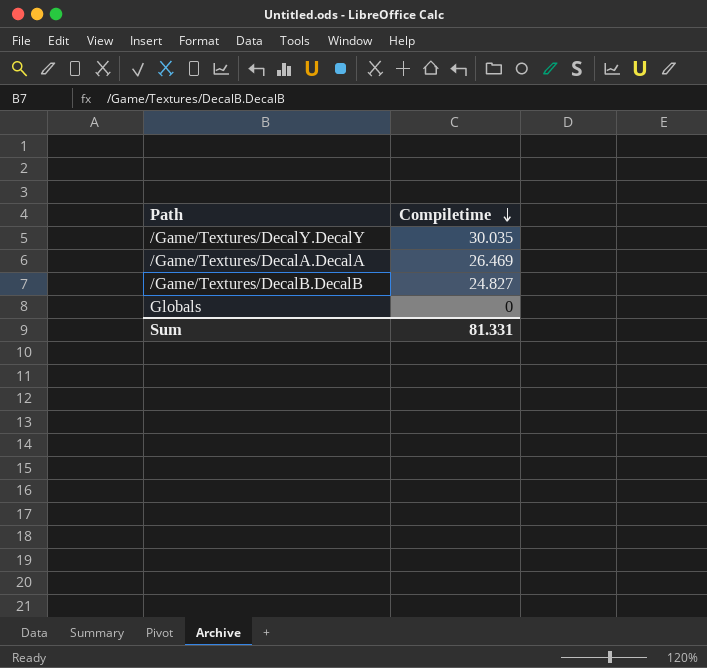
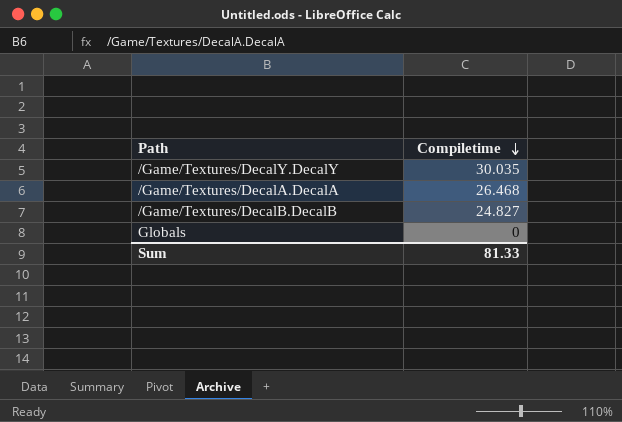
/Game/Textures/DecalA.DecalA | Compiletime: 26.469 -> 26.468
Sum | Compiletime: 81.331 -> 81.33

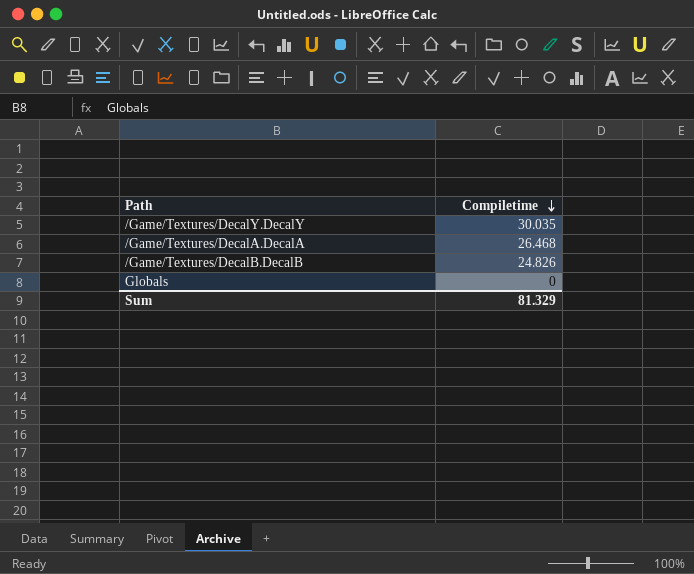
/Game/Textures/DecalB.DecalB | Compiletime: 24.827 -> 24.826
Sum | Compiletime: 81.33 -> 81.329

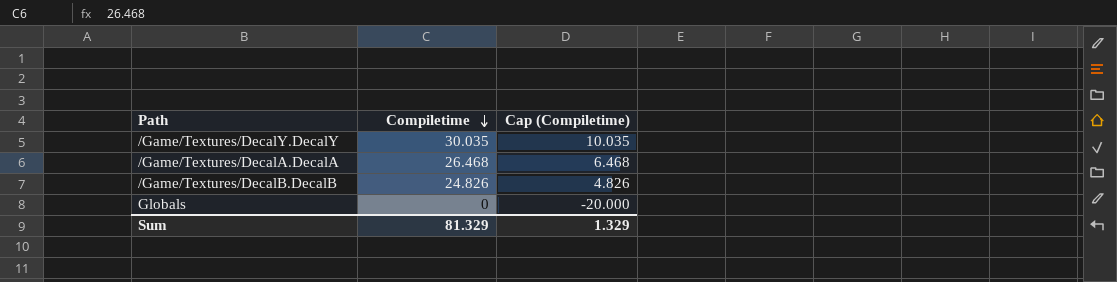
column Cap (Compiletime) | formula: none -> [Compiletime] - 20

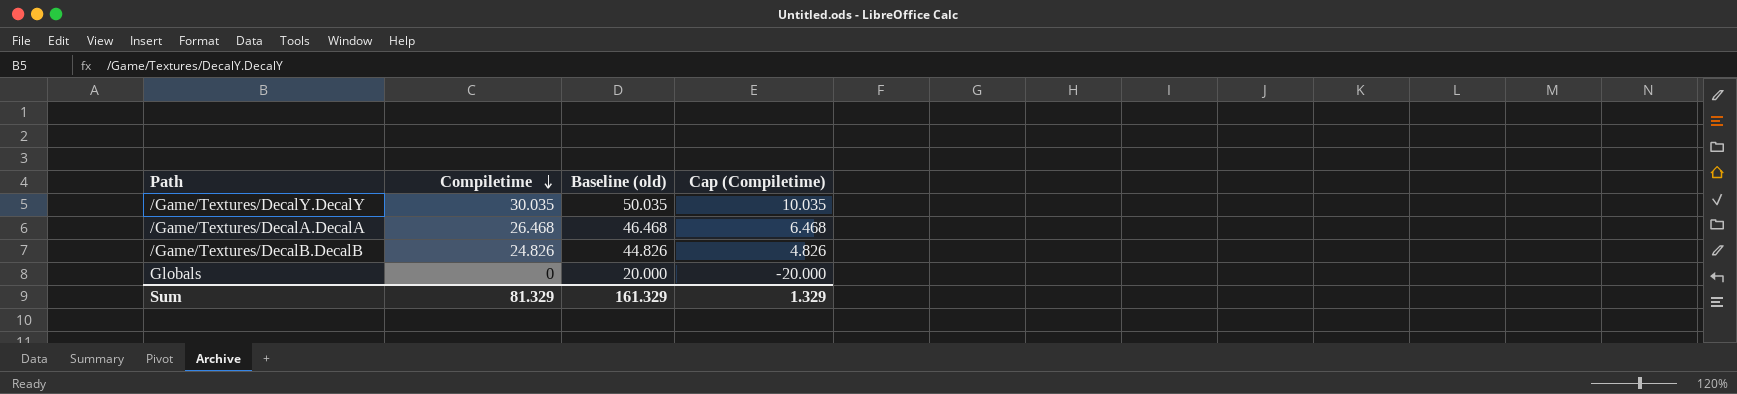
column Baseline (old) | formula: none -> [Compiletime] + 20

